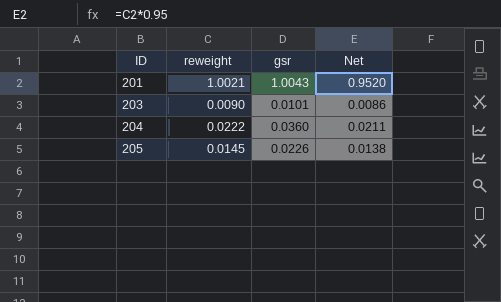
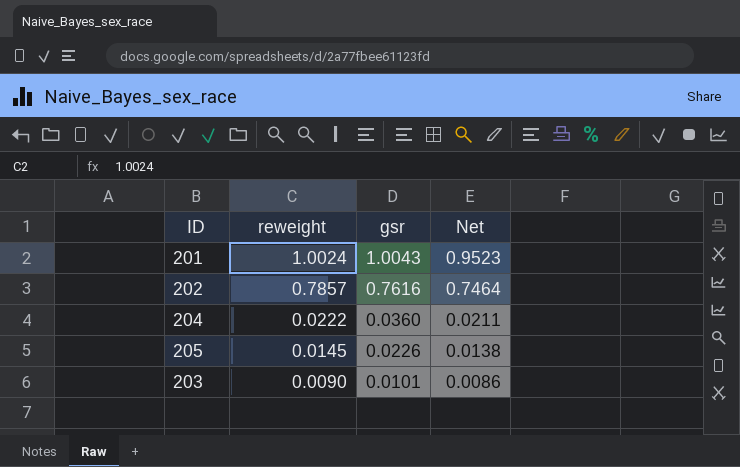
row order: ID ascending -> reweight descending
201 | reweight: 1.0021 -> 1.0024
201 | Net: 0.9520 -> 0.9523
row 202: none -> 0.7857 | 0.7616 | 0.7464

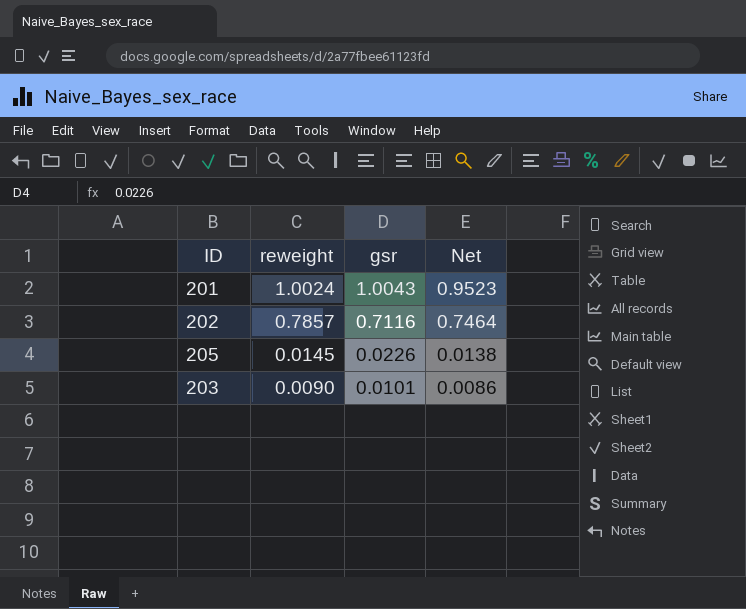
row 204: 0.0222 | 0.0360 | 0.0211 -> none
202 | gsr: 0.7616 -> 0.7116

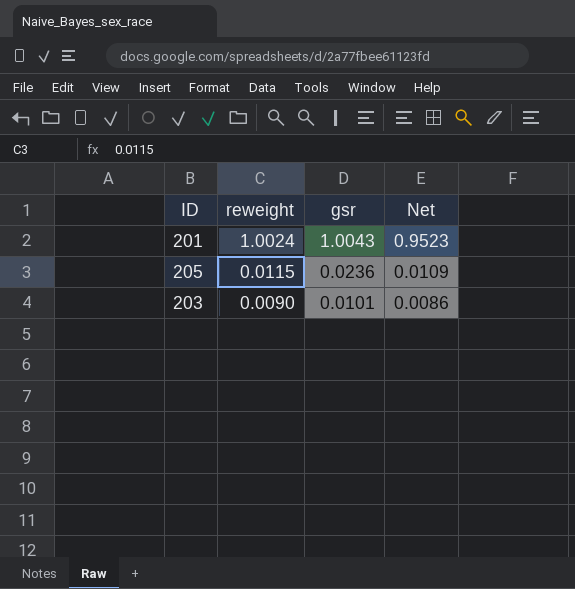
row 202: 0.7857 | 0.7116 | 0.7464 -> none
205 | reweight: 0.0145 -> 0.0115
205 | gsr: 0.0226 -> 0.0236
205 | Net: 0.0138 -> 0.0109

